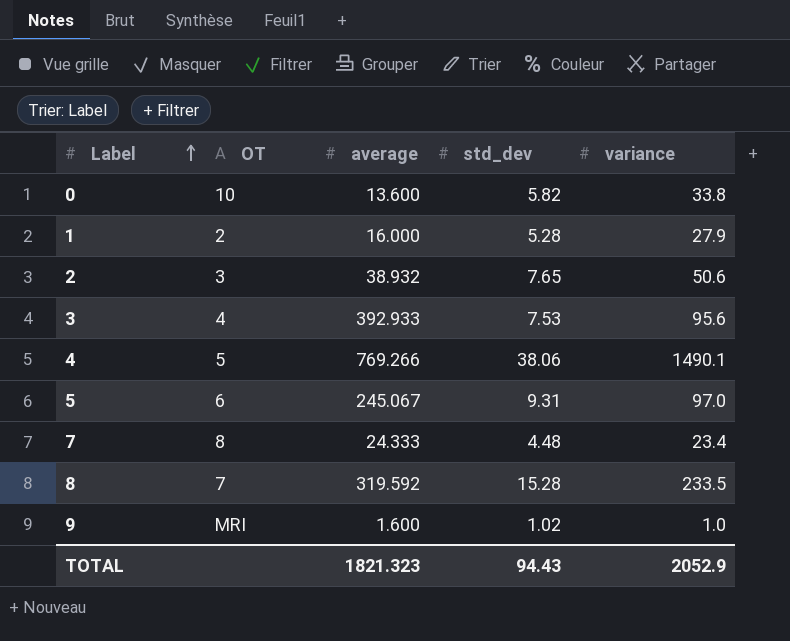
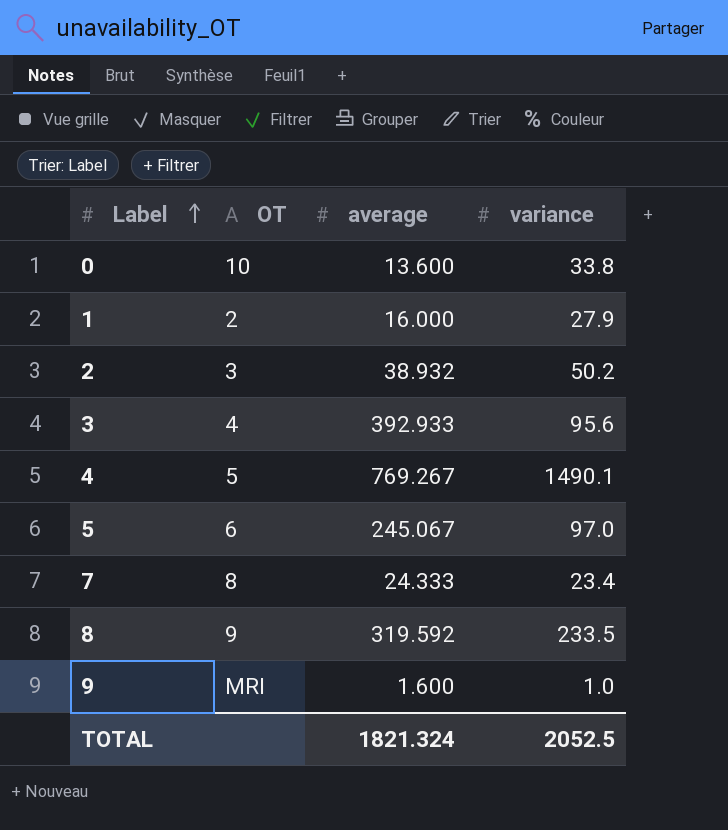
column std_dev | position: 4 -> none
2 | variance: 50.6 -> 50.2
4 | average: 769.266 -> 769.267
8 | OT: 7 -> 9
TOTAL | average: 1821.323 -> 1821.324
TOTAL | variance: 2052.9 -> 2052.5

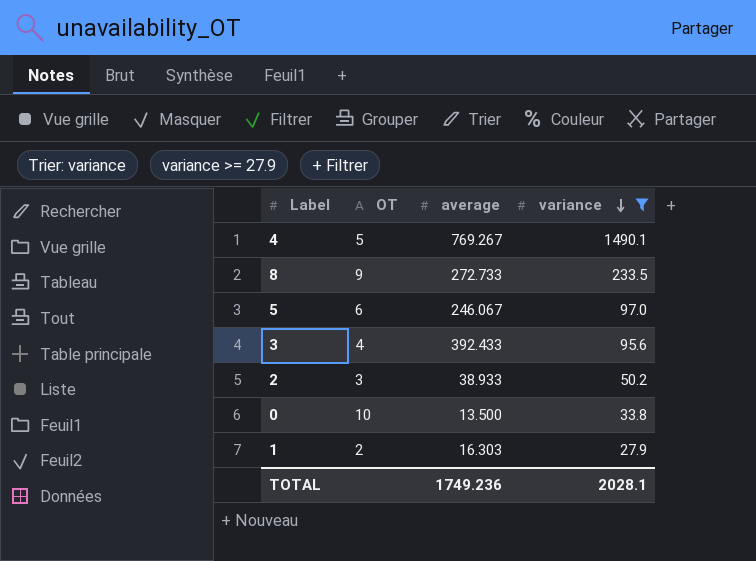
filter: none -> variance >= 27.9
row order: Label ascending -> variance descending
8 | average: 319.592 -> 272.733
5 | average: 245.067 -> 246.067
3 | average: 392.933 -> 392.433
2 | average: 38.932 -> 38.933
0 | average: 13.600 -> 13.500
1 | average: 16.000 -> 16.303
TOTAL | average: 1821.324 -> 1749.236
TOTAL | variance: 2052.5 -> 2028.1

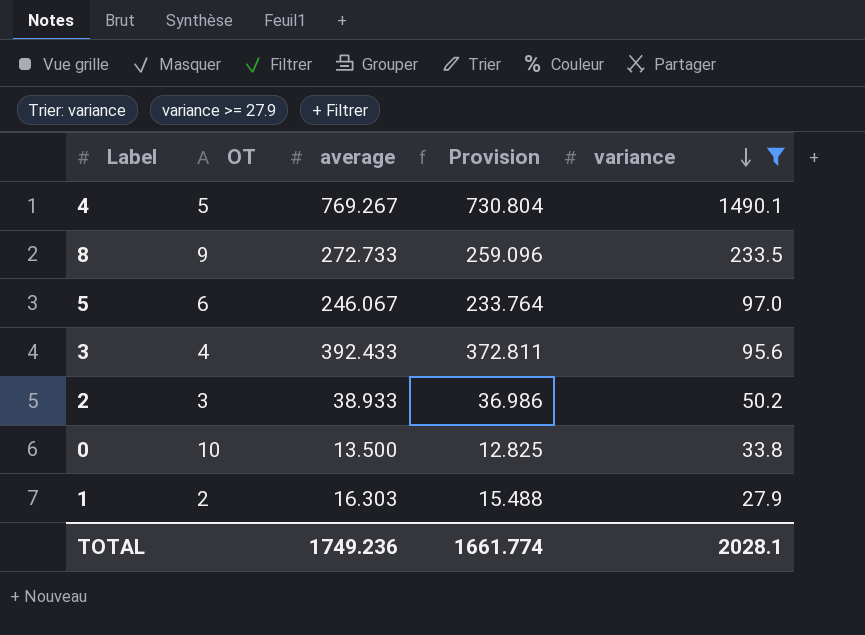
column Provision | formula: none -> [average] * 0.95

